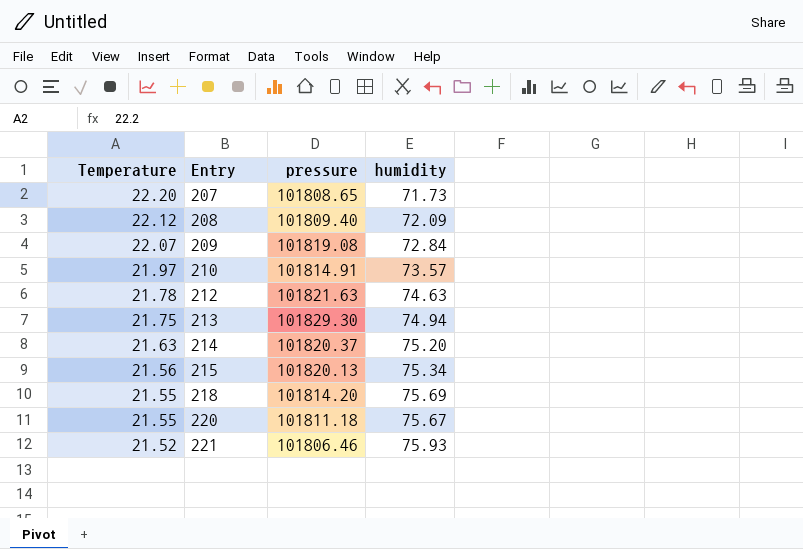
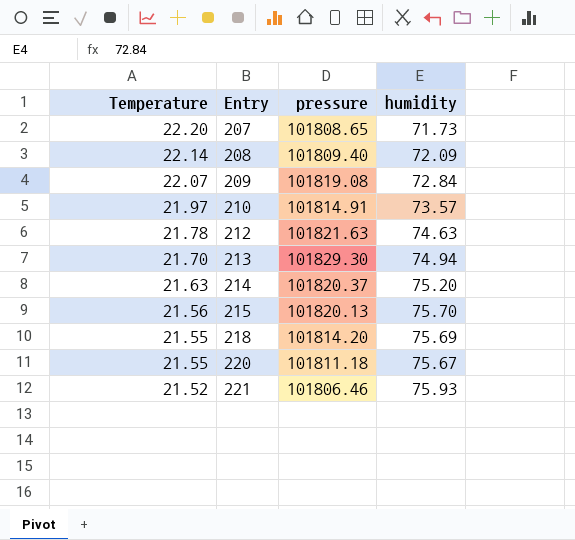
208 | Temperature: 22.12 -> 22.14
213 | Temperature: 21.75 -> 21.70
215 | humidity: 75.34 -> 75.70

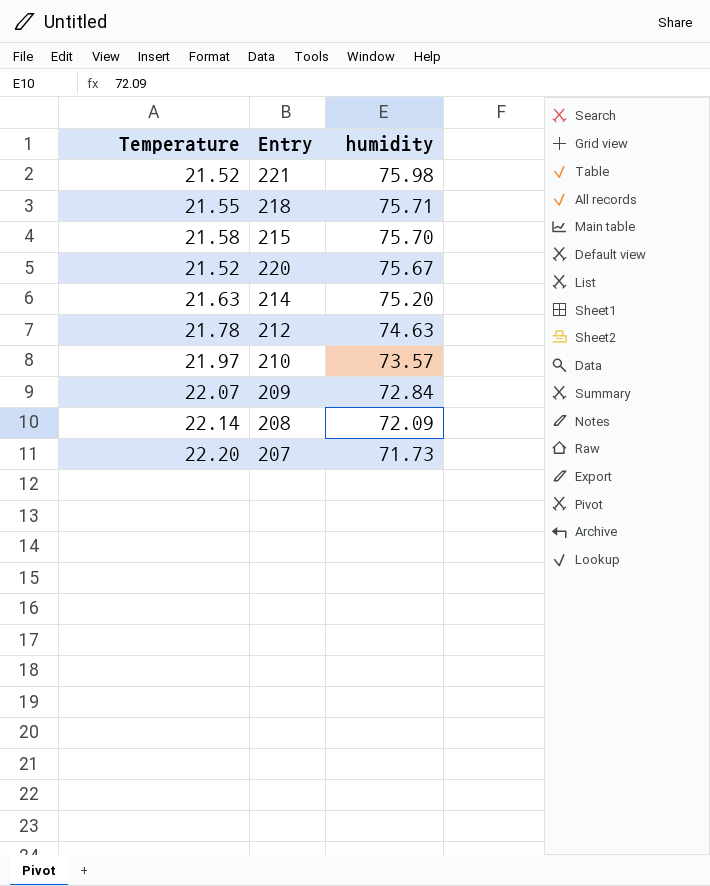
row order: Temperature descending -> humidity descending
column pressure | position: 3 -> none
row 213: 21.70 | 101829.30 | 74.94 -> none
221 | humidity: 75.93 -> 75.98
218 | humidity: 75.69 -> 75.71
215 | Temperature: 21.56 -> 21.58
220 | Temperature: 21.55 -> 21.52

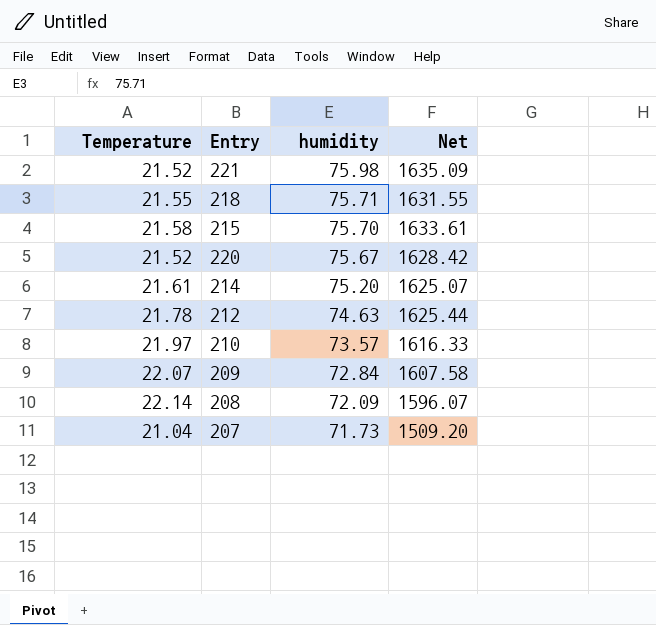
column Net | formula: none -> [Temperature] * [humidity]
214 | Temperature: 21.63 -> 21.61
207 | Temperature: 22.20 -> 21.04

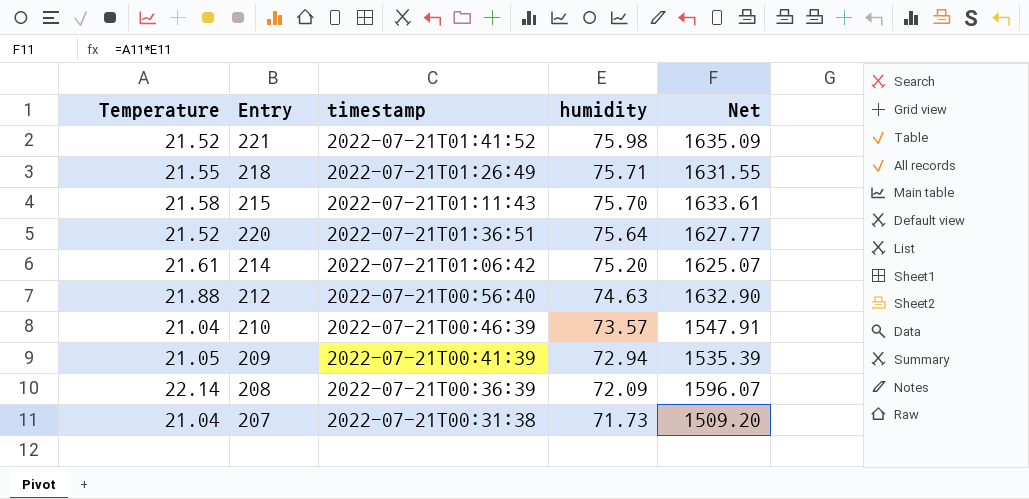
column timestamp | position: none -> 3
220 | humidity: 75.67 -> 75.64
220 | Net: 1628.42 -> 1627.77
212 | Temperature: 21.78 -> 21.88
212 | Net: 1625.44 -> 1632.90
210 | Temperature: 21.97 -> 21.04
210 | Net: 1616.33 -> 1547.91
209 | Temperature: 22.07 -> 21.05
209 | humidity: 72.84 -> 72.94
209 | Net: 1607.58 -> 1535.39

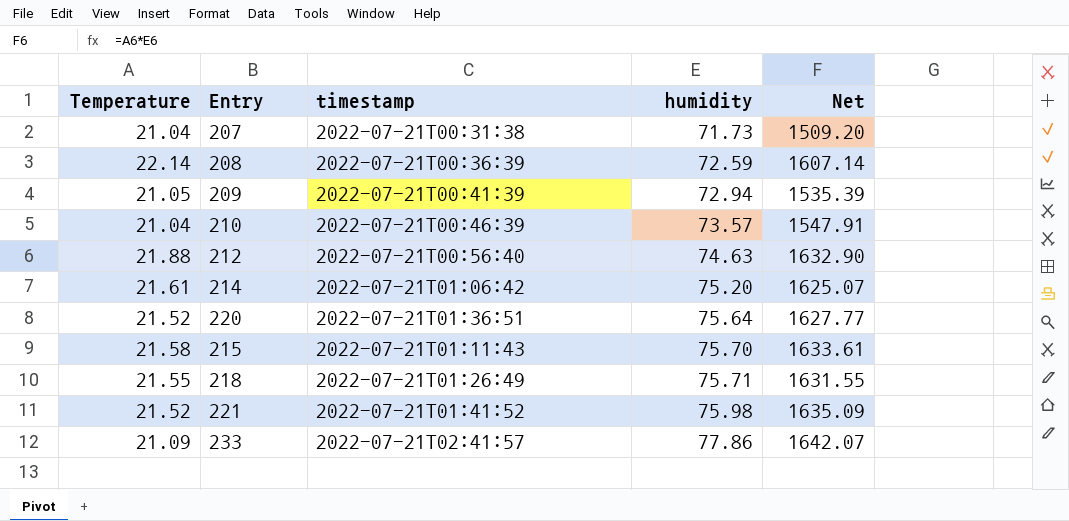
row order: humidity descending -> humidity ascending
208 | humidity: 72.09 -> 72.59
208 | Net: 1596.07 -> 1607.14
row 233: none -> 21.09 | 2022-07-21T02:41:57 | 77.86 | 1642.07

